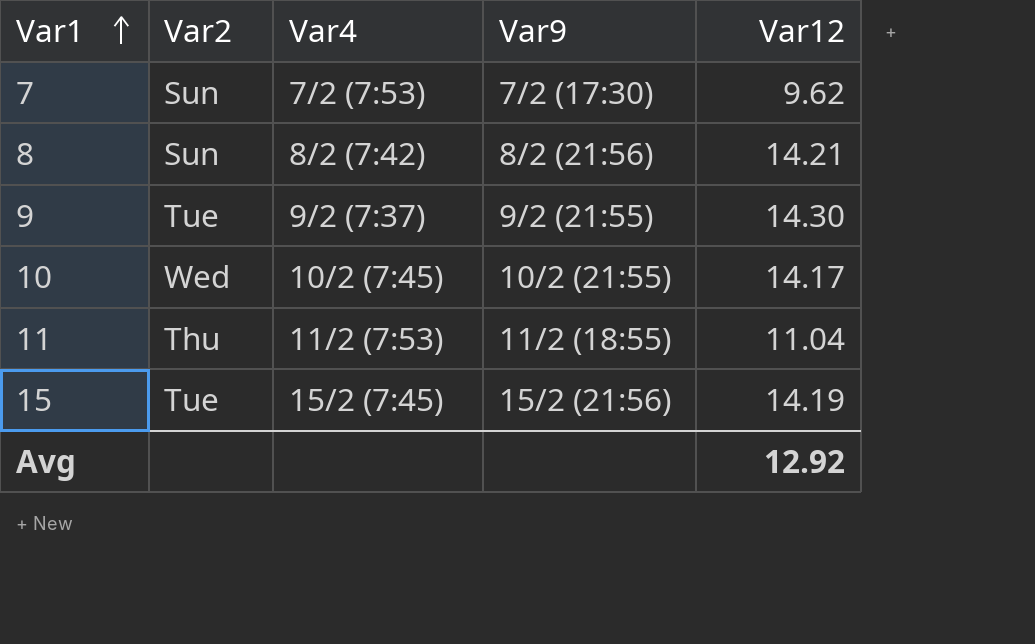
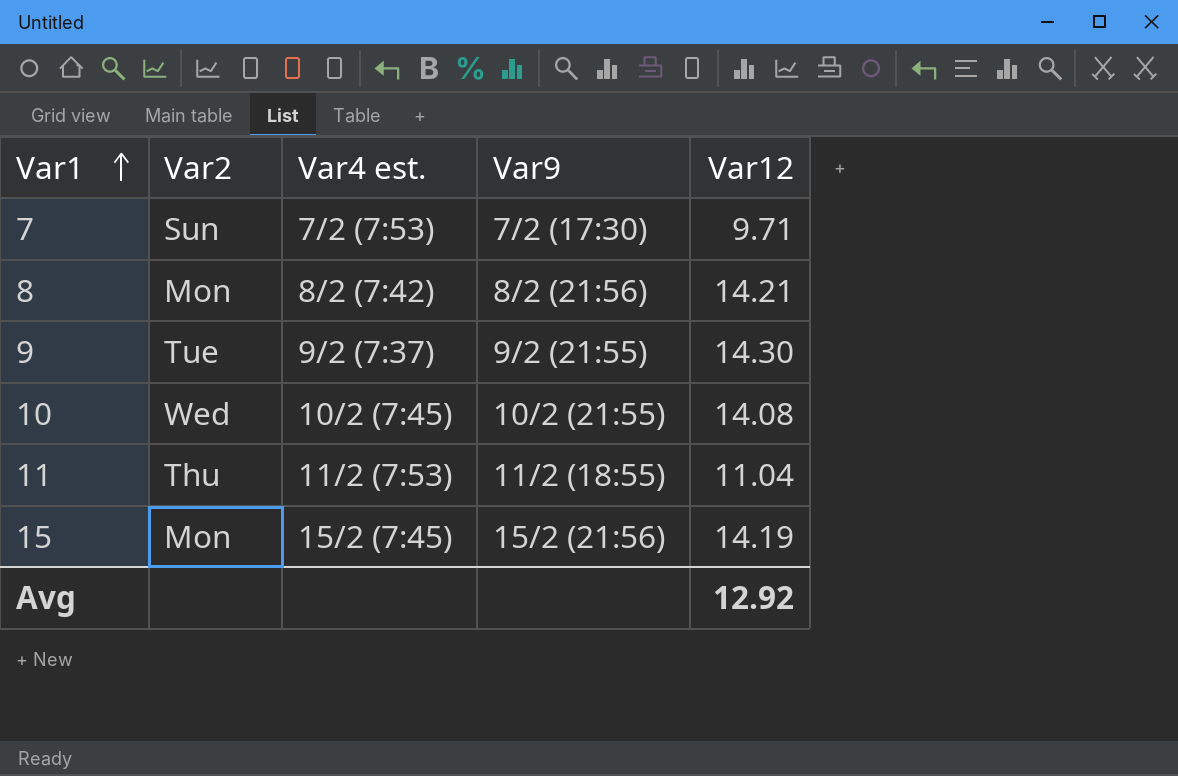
column name: Var4 -> Var4 est.
7 | Var12: 9.62 -> 9.71
8 | Var2: Sun -> Mon
10 | Var12: 14.17 -> 14.08
15 | Var2: Tue -> Mon

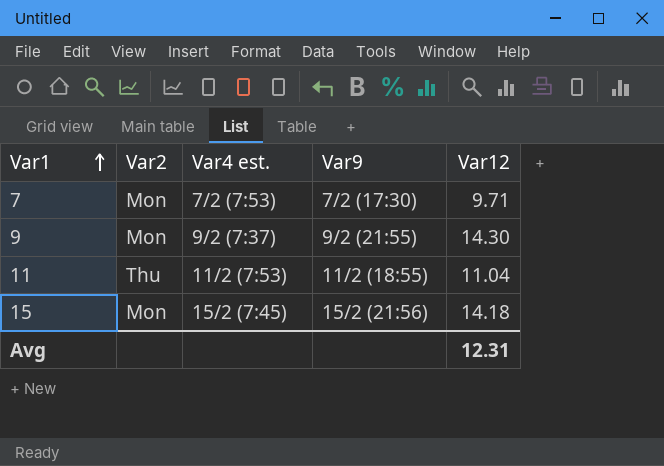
row 8: Mon | 8/2 (7:42) | 8/2 (21:56) | 14.21 -> none
row 10: Wed | 10/2 (7:45) | 10/2 (21:55) | 14.08 -> none
7 | Var2: Sun -> Mon
9 | Var2: Tue -> Mon
15 | Var12: 14.19 -> 14.18
Avg | Var12: 12.92 -> 12.31

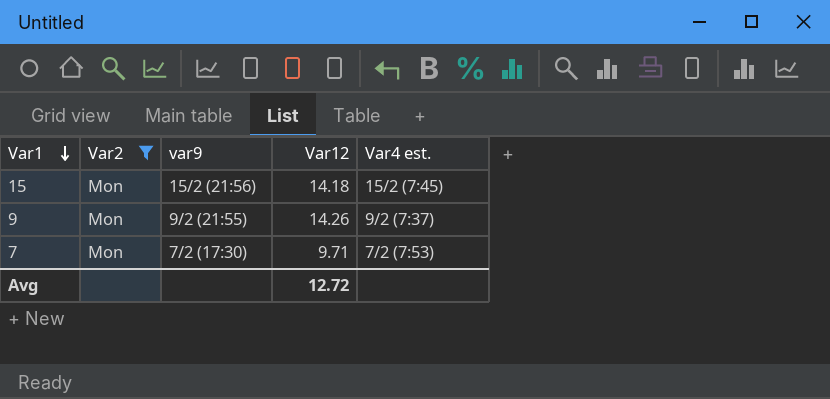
filter: none -> Var2 = Mon
row order: Var1 ascending -> Var1 descending
column name: Var9 -> var9
column Var4 est. | position: 3 -> 5
9 | Var12: 14.30 -> 14.26
Avg | Var12: 12.31 -> 12.72

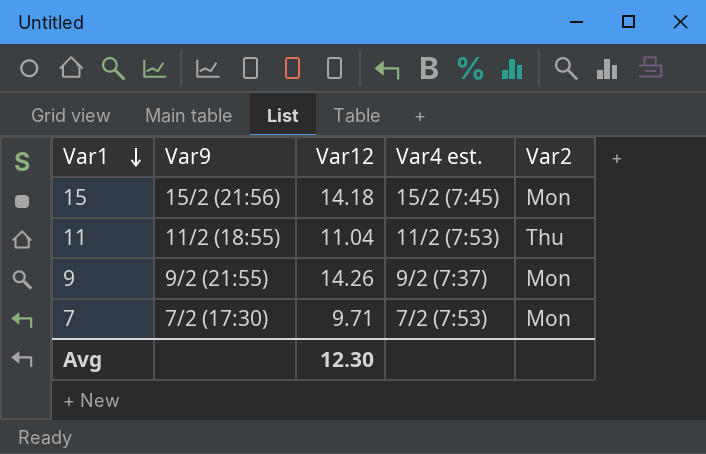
filter: Var2 = Mon -> none
column name: var9 -> Var9
column Var2 | position: 2 -> 5
Avg | Var12: 12.72 -> 12.30

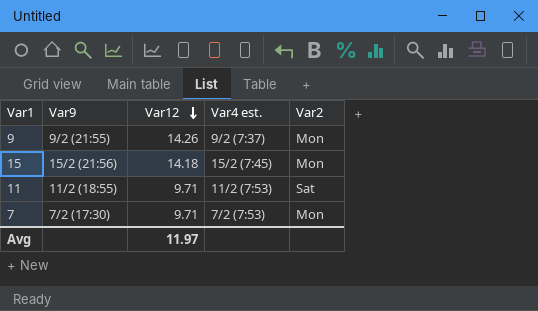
row order: Var1 descending -> Var12 descending
11 | Var12: 11.04 -> 9.71
11 | Var2: Thu -> Sat
Avg | Var12: 12.30 -> 11.97

